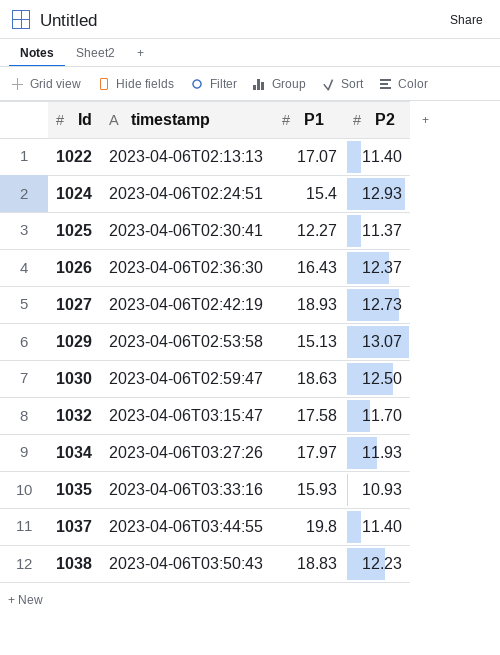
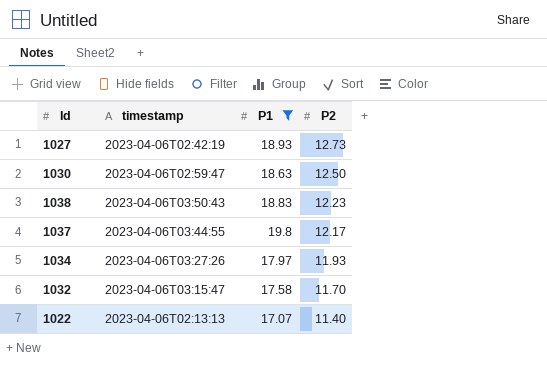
filter: none -> P1 >= 17.07
row order: Id ascending -> P2 descending
1037 | P2: 11.40 -> 12.17

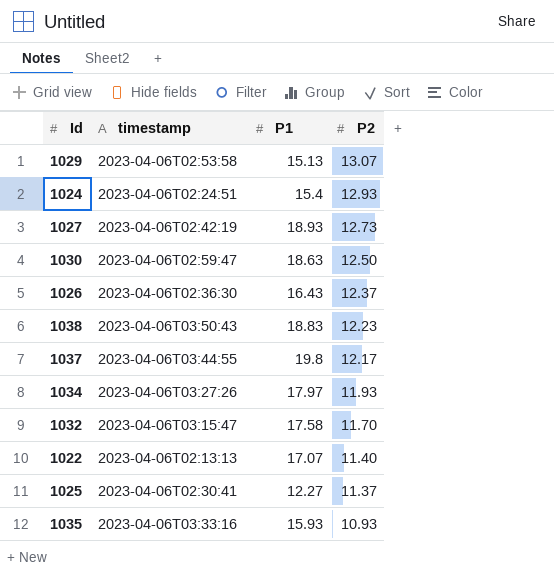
filter: P1 >= 17.07 -> none

